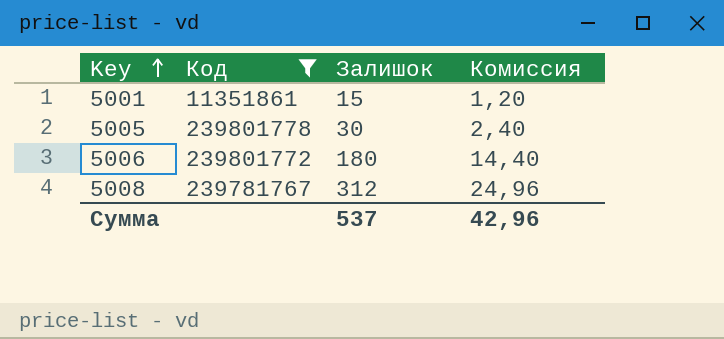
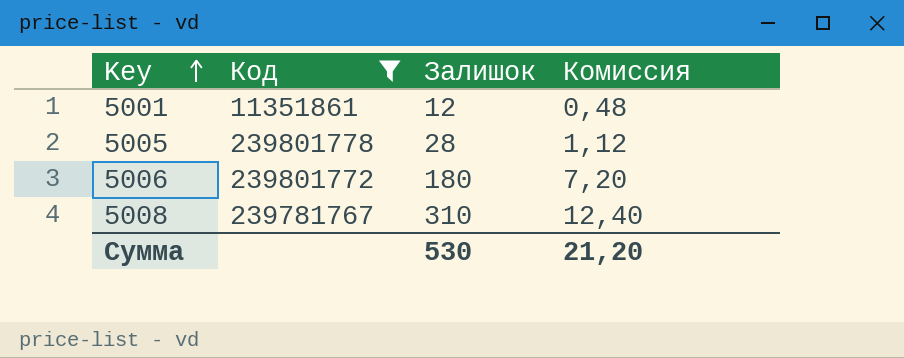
column Комиссия | formula: [Залишок] * 0,08 -> [Залишок] * 0,04
5001 | Залишок: 15 -> 12
5005 | Залишок: 30 -> 28
5008 | Залишок: 312 -> 310
Сумма | Залишок: 537 -> 530
Сумма | Комиссия: 42,96 -> 21,20

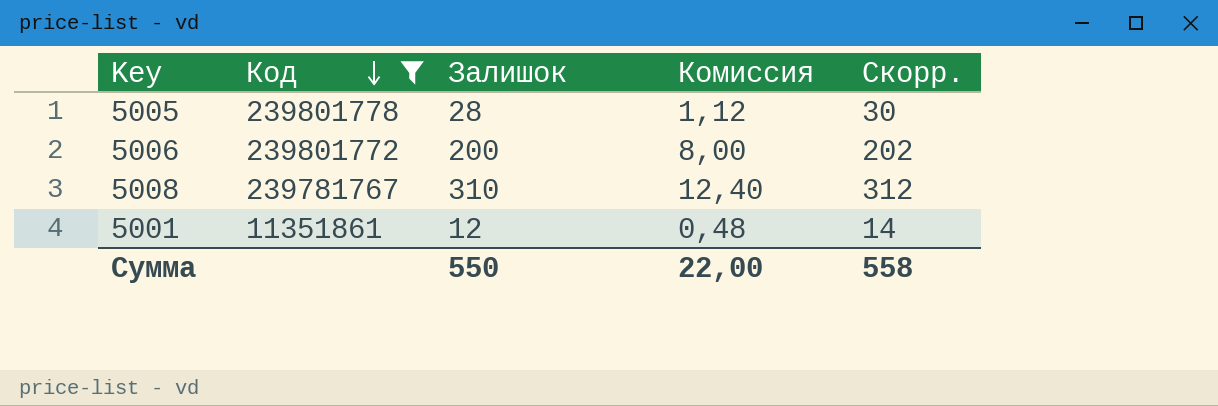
row order: Key ascending -> Код descending
column Скорр. | formula: none -> [Залишок] + 2
5006 | Залишок: 180 -> 200
5006 | Комиссия: 7,20 -> 8,00
Сумма | Залишок: 530 -> 550
Сумма | Комиссия: 21,20 -> 22,00

